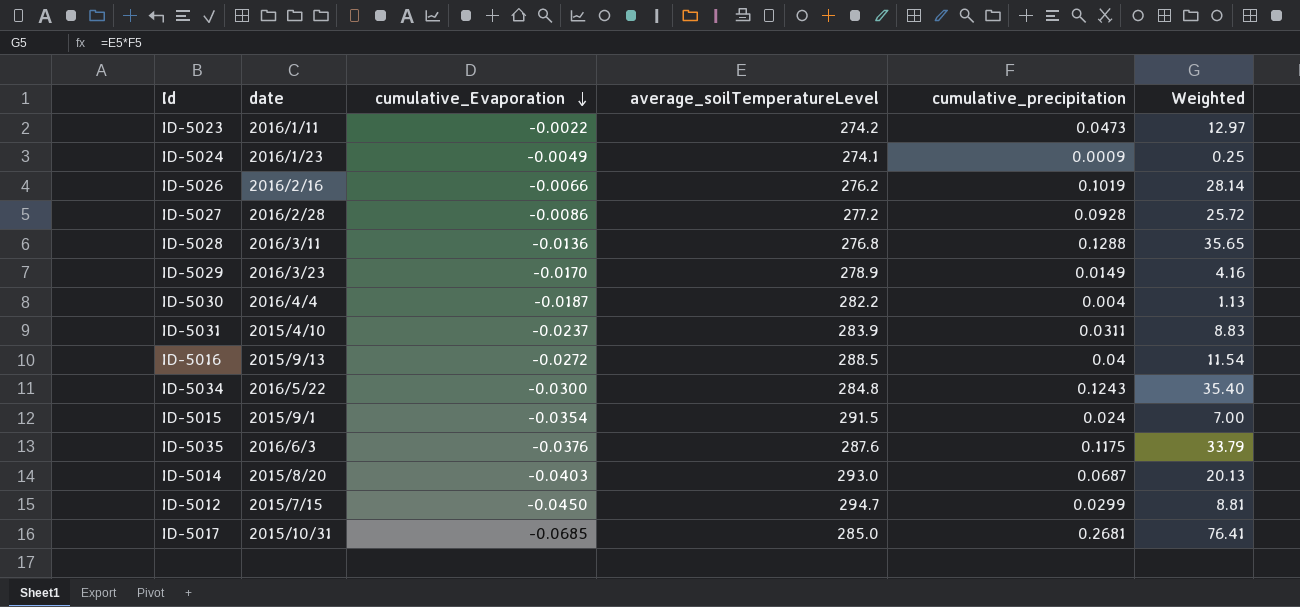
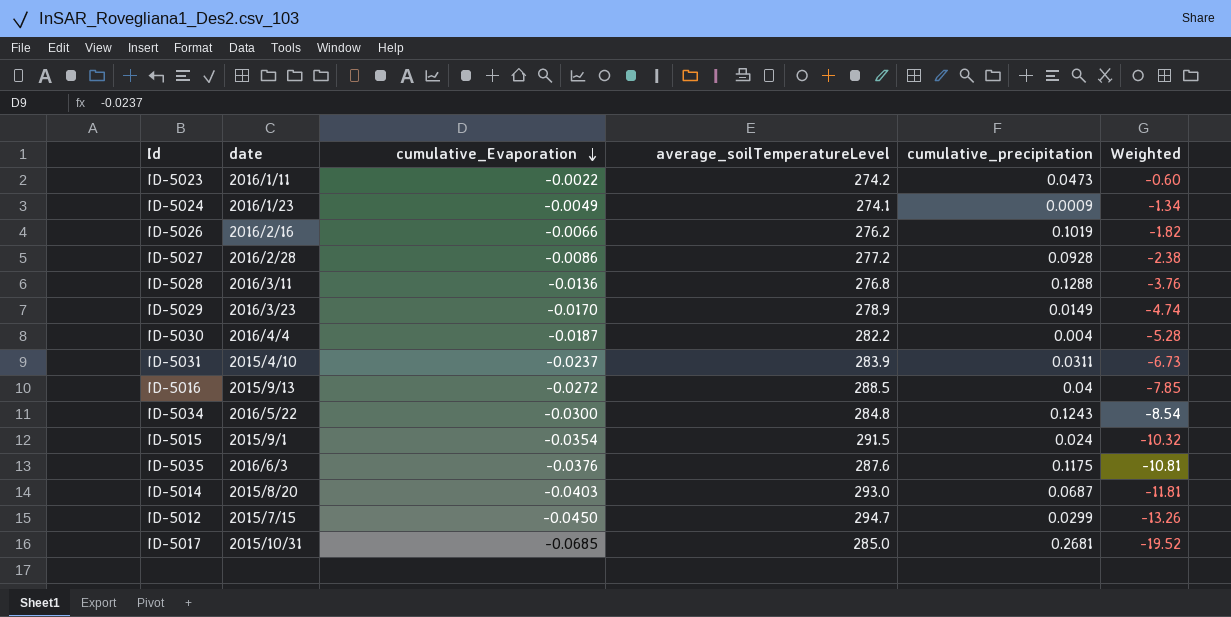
column Weighted | formula: [average_soilTemperatureLevel] * [cumulative_precipitation] -> [cumulative_Evaporation] * [average_soilTemperatureLevel]

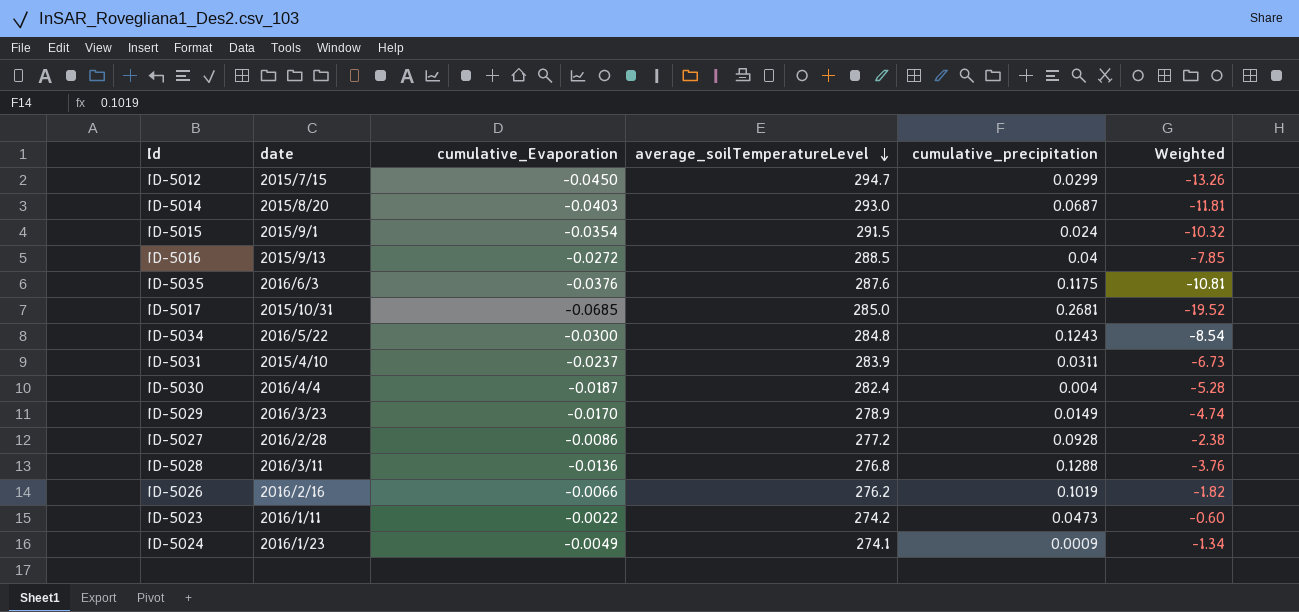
row order: cumulative_Evaporation descending -> average_soilTemperatureLevel descending
ID-5030 | average_soilTemperatureLevel: 282.2 -> 282.4

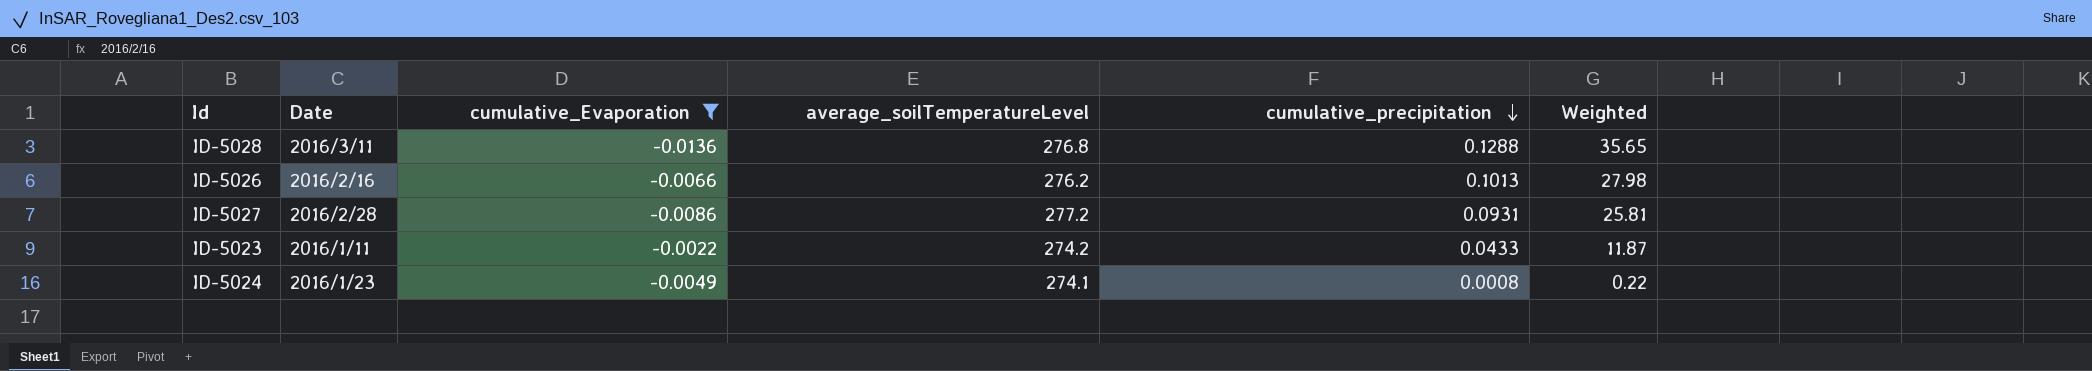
filter: none -> cumulative_Evaporation >= -0.0136
row order: average_soilTemperatureLevel descending -> cumulative_precipitation descending
column name: date -> Date
column Weighted | formula: [cumulative_Evaporation] * [average_soilTemperatureLevel] -> [average_soilTemperatureLevel] * [cumulative_precipitation]
ID-5026 | cumulative_precipitation: 0.1019 -> 0.1013
ID-5027 | cumulative_precipitation: 0.0928 -> 0.0931
ID-5023 | cumulative_precipitation: 0.0473 -> 0.0433
ID-5024 | cumulative_precipitation: 0.0009 -> 0.0008

